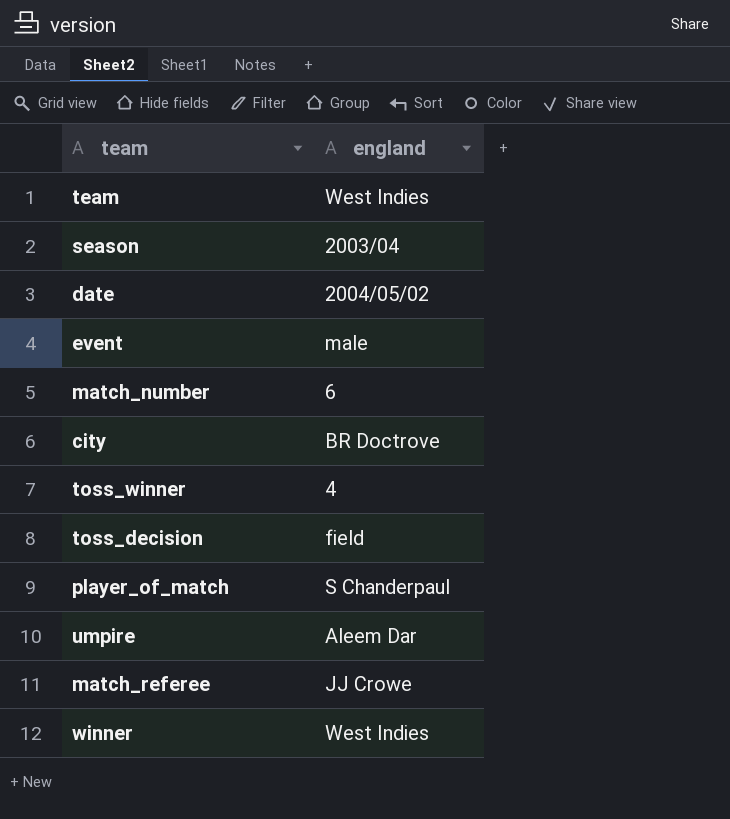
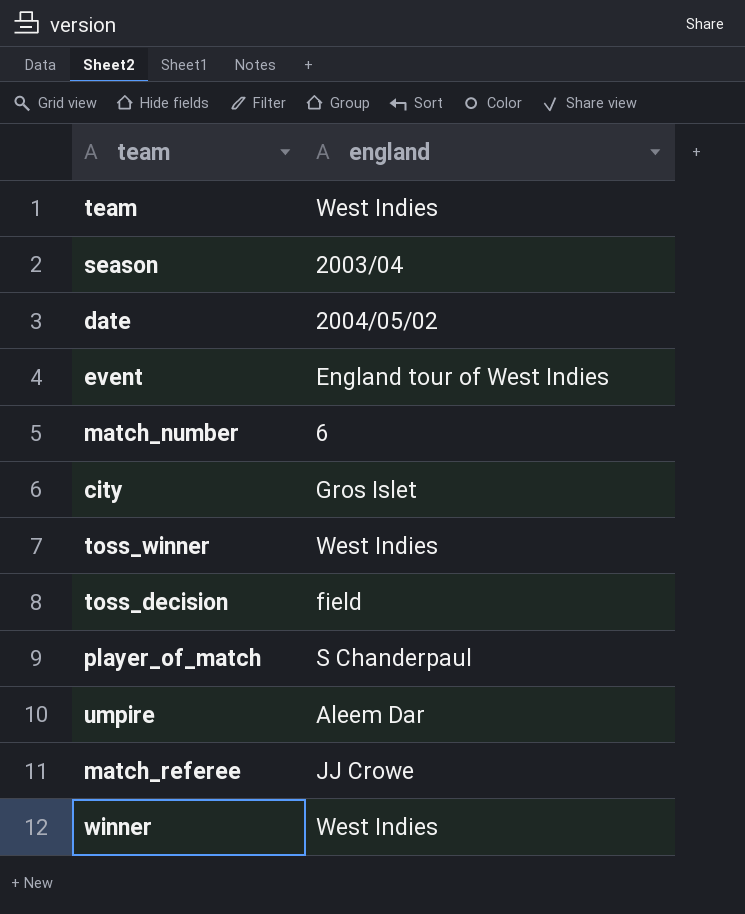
event | england: male -> England tour of West Indies
city | england: BR Doctrove -> Gros Islet
toss_winner | england: 4 -> West Indies

